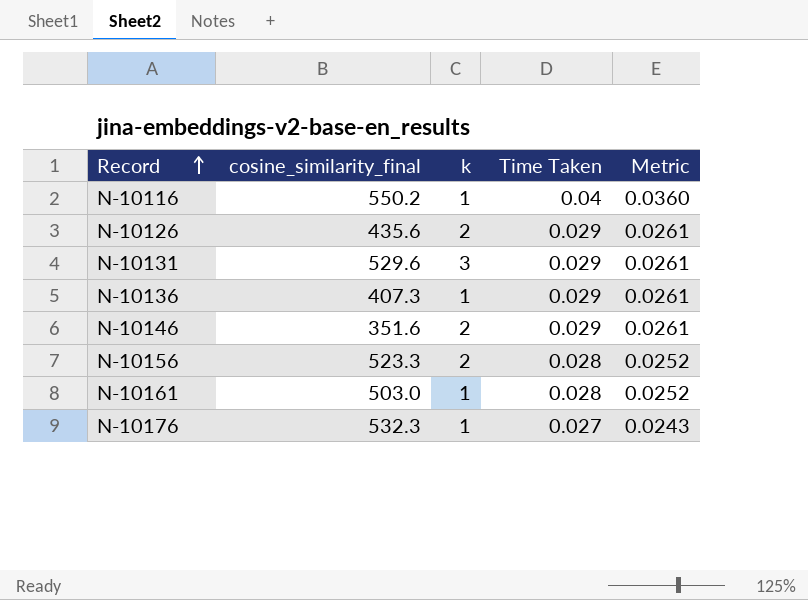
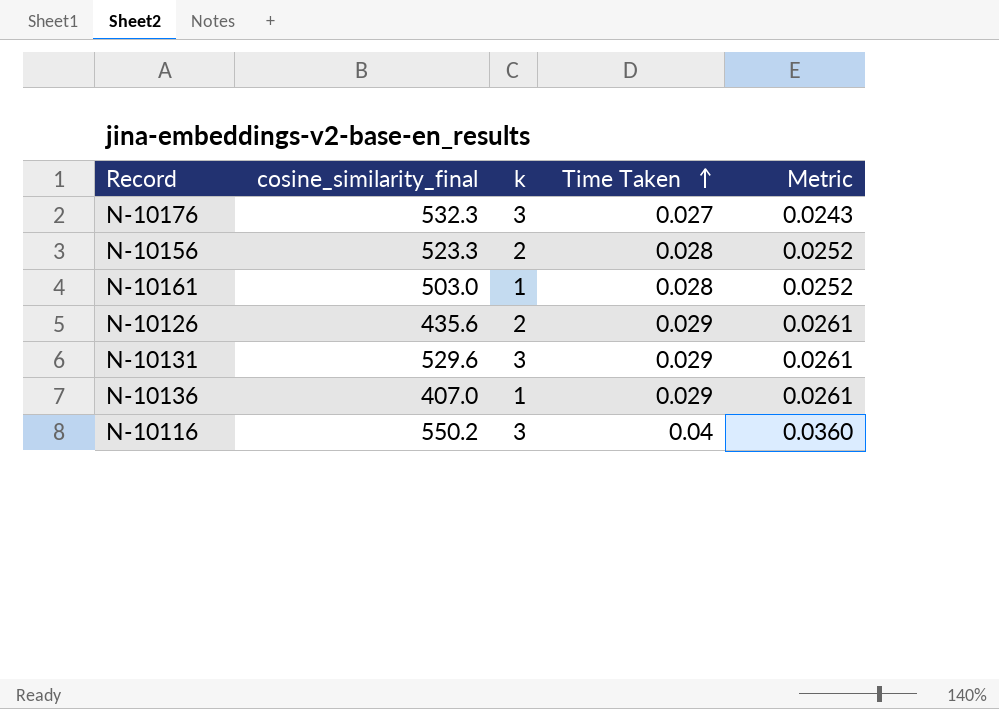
row order: Record ascending -> Time Taken ascending
row N-10146: 351.6 | 2 | 0.029 | 0.0261 -> none
N-10176 | k: 1 -> 3
N-10136 | cosine_similarity_final: 407.3 -> 407.0
N-10116 | k: 1 -> 3

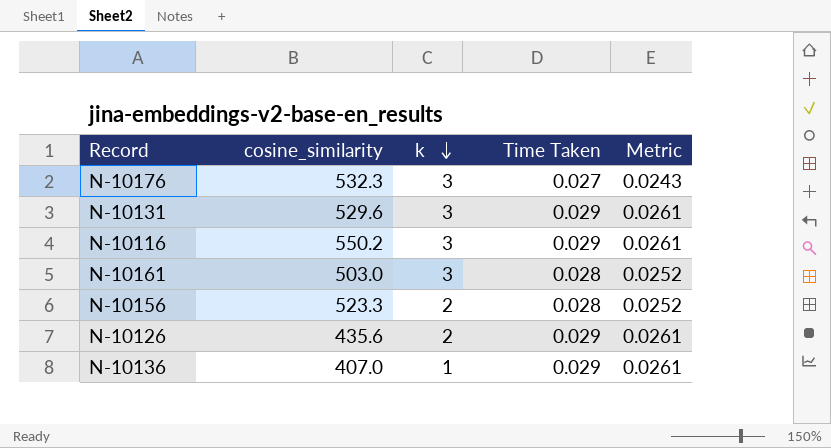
row order: Time Taken ascending -> k descending
column name: cosine_similarity_final -> cosine_similarity
N-10116 | Time Taken: 0.04 -> 0.029
N-10116 | Metric: 0.0360 -> 0.0261
N-10161 | k: 1 -> 3

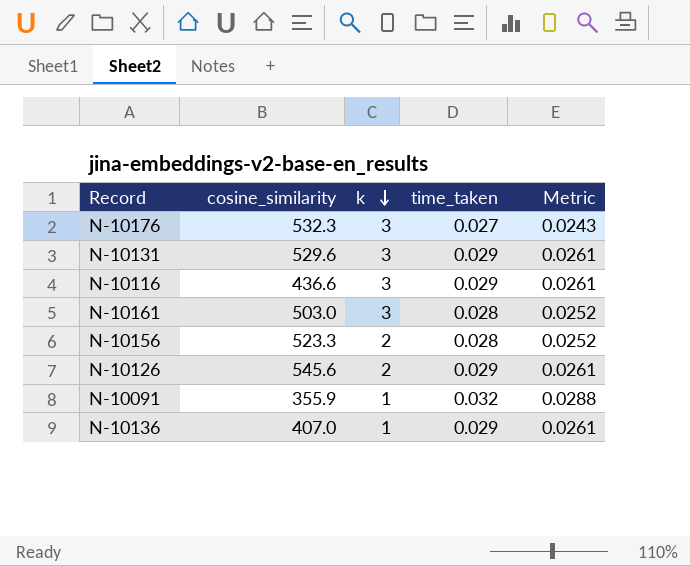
column name: Time Taken -> time_taken
N-10116 | cosine_similarity: 550.2 -> 436.6
N-10126 | cosine_similarity: 435.6 -> 545.6
row N-10091: none -> 355.9 | 1 | 0.032 | 0.0288

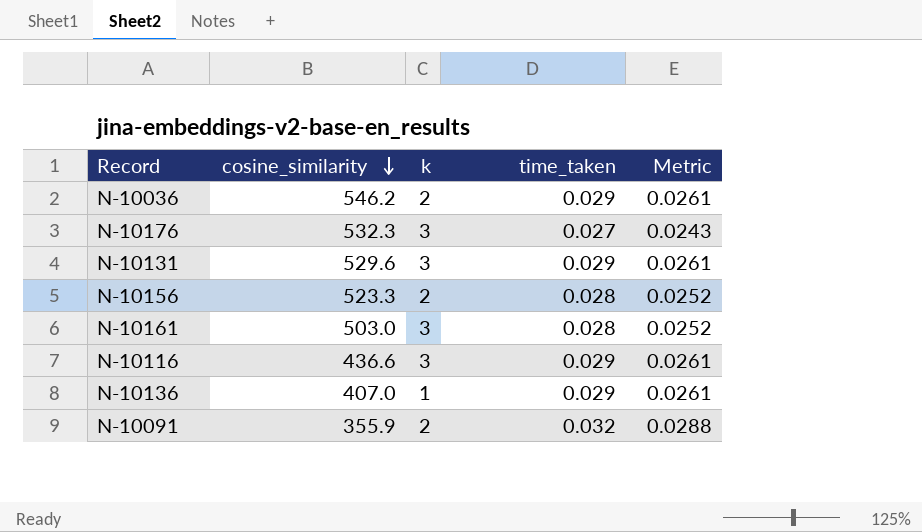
row order: k descending -> cosine_similarity descending
row N-10126: 545.6 | 2 | 0.029 | 0.0261 -> none
row N-10036: none -> 546.2 | 2 | 0.029 | 0.0261
N-10091 | k: 1 -> 2

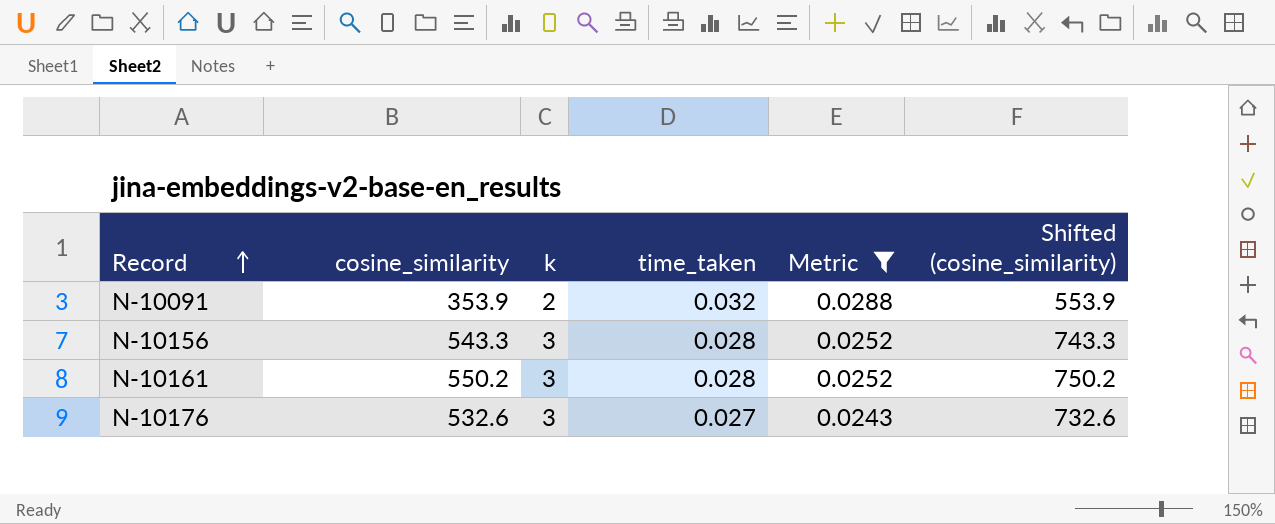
filter: none -> Metric != 0.0261
row order: cosine_similarity descending -> Record ascending
column Shifted (cosine_similarity) | formula: none -> [cosine_similarity] + 200
N-10091 | cosine_similarity: 355.9 -> 353.9
N-10156 | cosine_similarity: 523.3 -> 543.3
N-10156 | k: 2 -> 3
N-10161 | cosine_similarity: 503.0 -> 550.2
N-10176 | cosine_similarity: 532.3 -> 532.6

